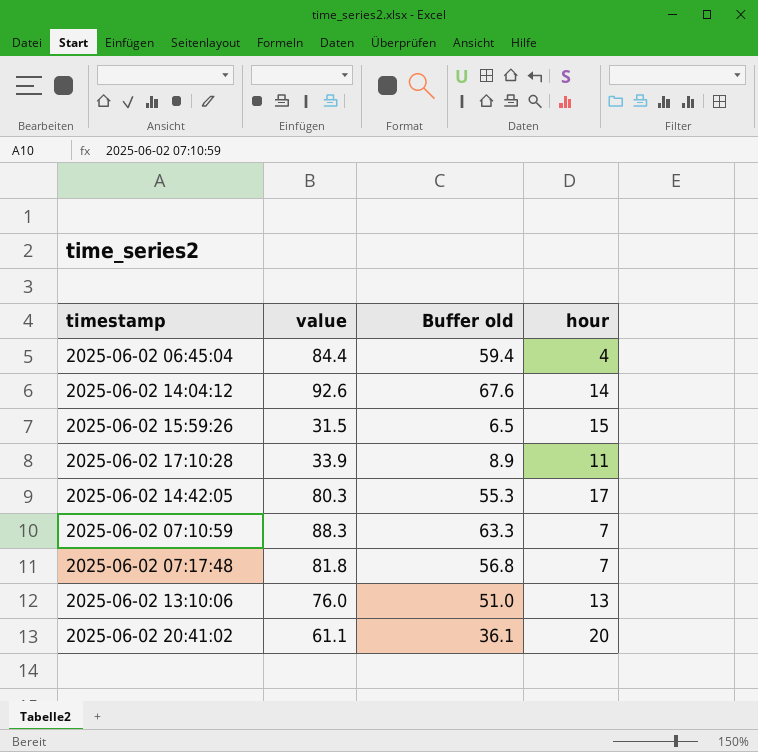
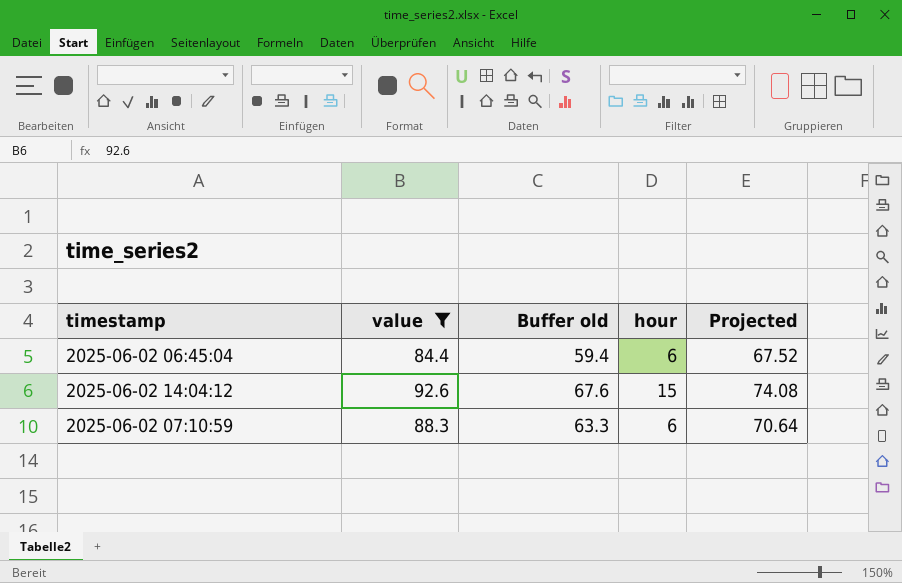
filter: none -> value >= 84.4
column Projected | formula: none -> [value] * 0.8
2025-06-02 06:45:04 | hour: 4 -> 6
2025-06-02 14:04:12 | hour: 14 -> 15
2025-06-02 07:10:59 | hour: 7 -> 6

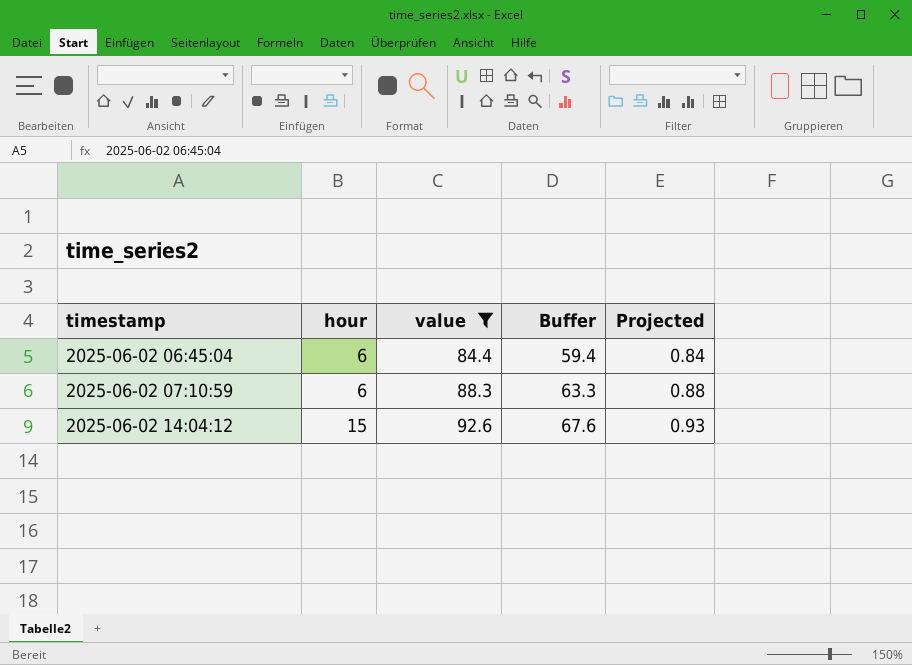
row order: none -> timestamp ascending
column hour | position: 4 -> 2
column name: Buffer old -> Buffer
column Projected | formula: [value] * 0.8 -> [value] * 0.01

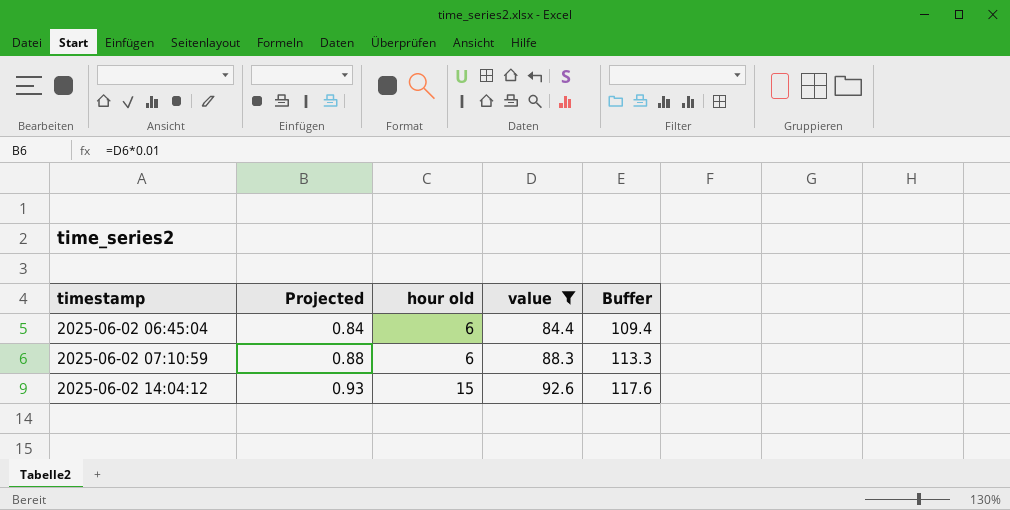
column Projected | position: 5 -> 2
column name: hour -> hour old
column Buffer | formula: [value] - 25 -> [value] + 25

